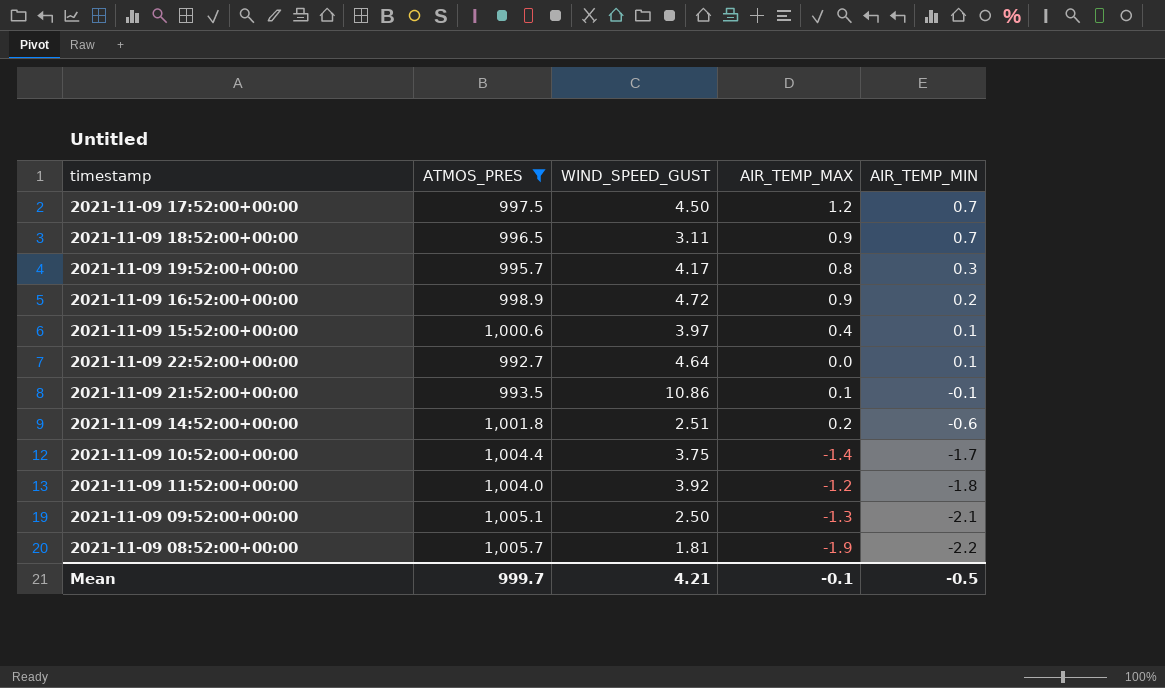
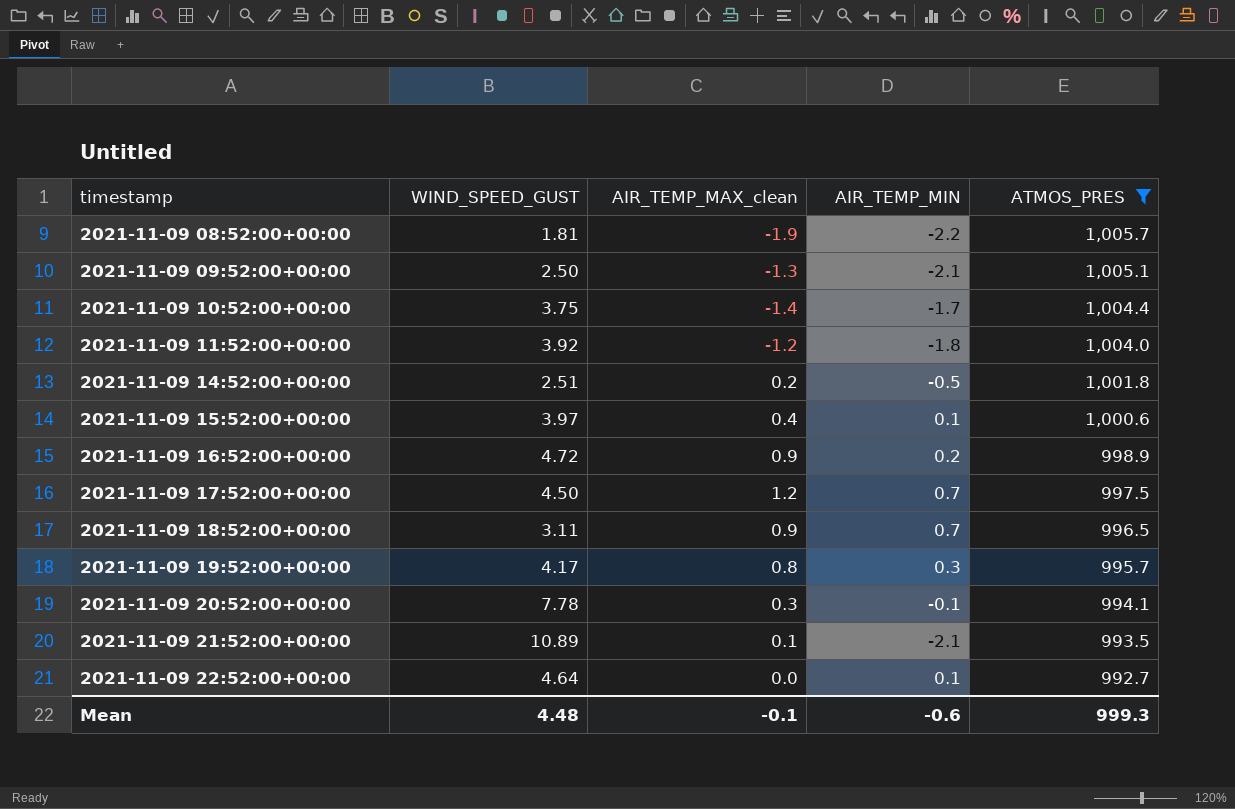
row order: AIR_TEMP_MIN descending -> timestamp ascending
column name: AIR_TEMP_MAX -> AIR_TEMP_MAX_clean
column ATMOS_PRES | position: 2 -> 5
2021-11-09 14:52:00+00:00 | AIR_TEMP_MIN: -0.6 -> -0.5
row 2021-11-09 20:52:00+00:00: none -> 7.78 | 0.3 | -0.1 | 994.1
2021-11-09 21:52:00+00:00 | WIND_SPEED_GUST: 10.86 -> 10.89
2021-11-09 21:52:00+00:00 | AIR_TEMP_MIN: -0.1 -> -2.1
Mean | WIND_SPEED_GUST: 4.21 -> 4.48
Mean | AIR_TEMP_MIN: -0.5 -> -0.6
Mean | ATMOS_PRES: 999.7 -> 999.3

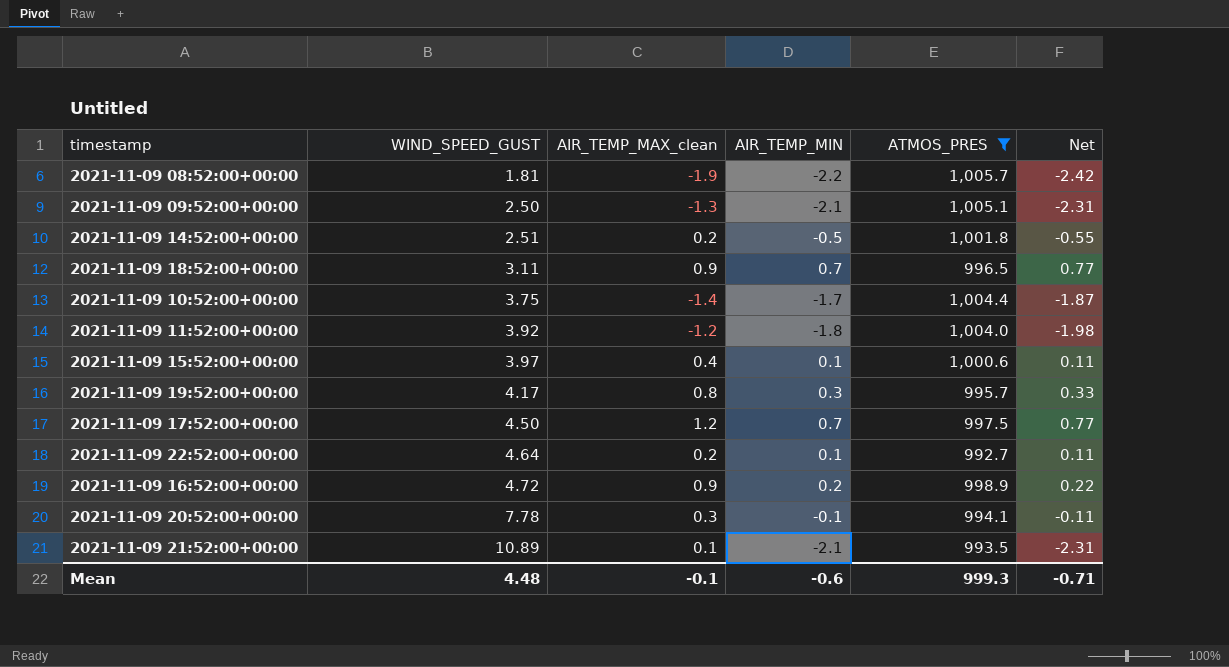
row order: timestamp ascending -> WIND_SPEED_GUST ascending
column Net | formula: none -> [AIR_TEMP_MIN] * 1.1
2021-11-09 22:52:00+00:00 | AIR_TEMP_MAX_clean: 0.0 -> 0.2

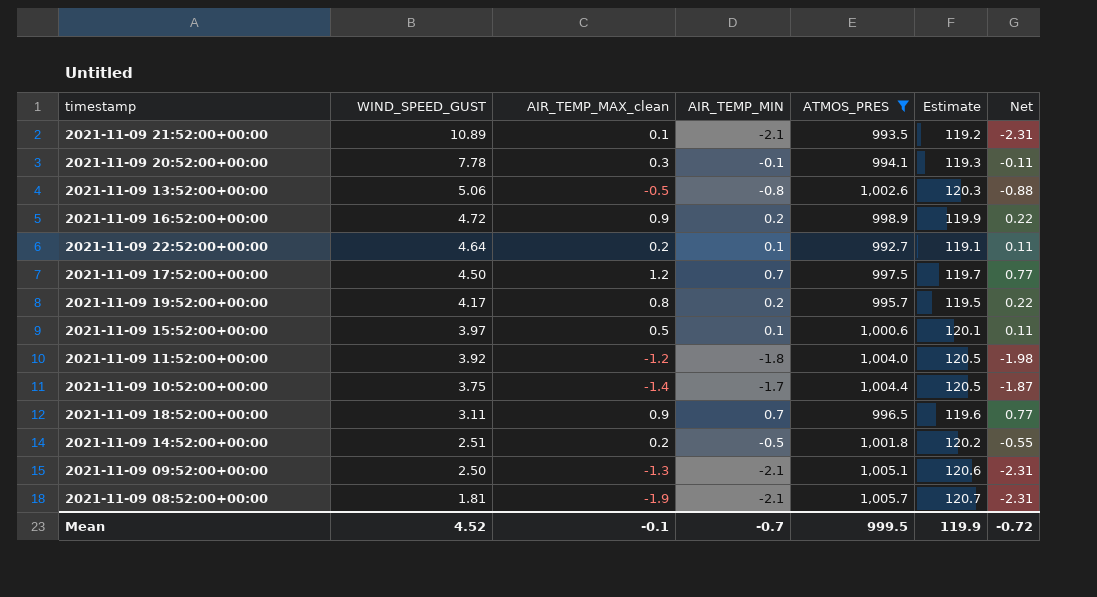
row order: WIND_SPEED_GUST ascending -> WIND_SPEED_GUST descending
column Estimate | formula: none -> [ATMOS_PRES] * 0.12
row 2021-11-09 13:52:00+00:00: none -> 5.06 | -0.5 | -0.8 | 1,002.6 | 120.3 | -0.88
2021-11-09 19:52:00+00:00 | AIR_TEMP_MIN: 0.3 -> 0.2
2021-11-09 19:52:00+00:00 | Net: 0.33 -> 0.22
2021-11-09 15:52:00+00:00 | AIR_TEMP_MAX_clean: 0.4 -> 0.5
2021-11-09 08:52:00+00:00 | AIR_TEMP_MIN: -2.2 -> -2.1
2021-11-09 08:52:00+00:00 | Net: -2.42 -> -2.31
Mean | WIND_SPEED_GUST: 4.48 -> 4.52
Mean | AIR_TEMP_MIN: -0.6 -> -0.7
Mean | ATMOS_PRES: 999.3 -> 999.5
Mean | Net: -0.71 -> -0.72

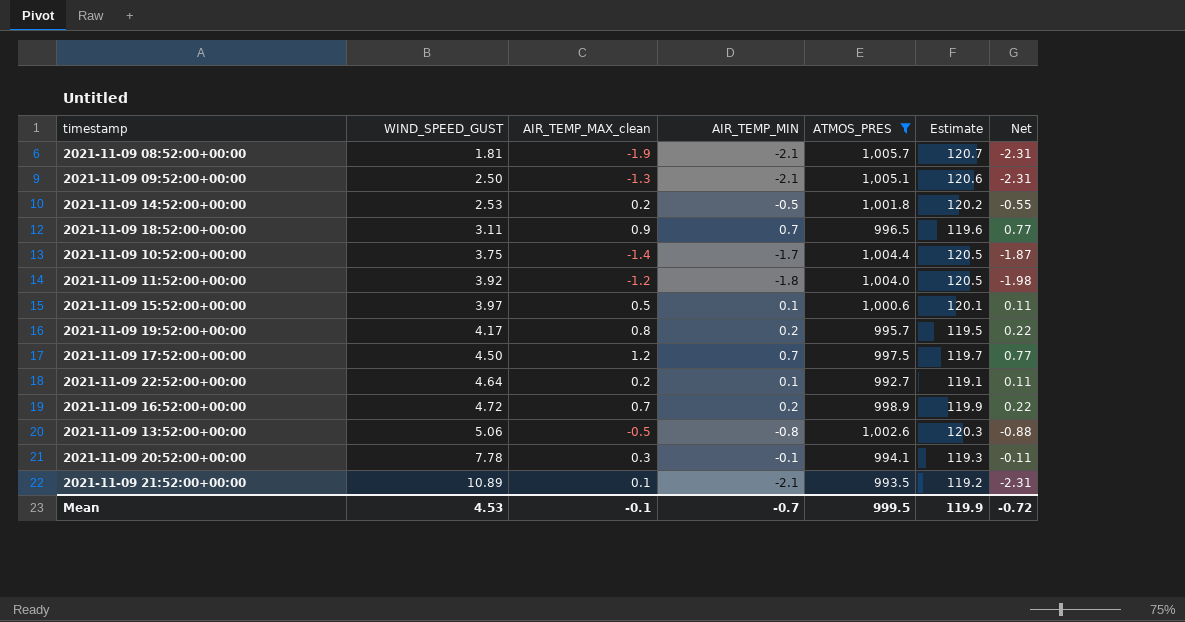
row order: WIND_SPEED_GUST descending -> WIND_SPEED_GUST ascending
2021-11-09 14:52:00+00:00 | WIND_SPEED_GUST: 2.51 -> 2.53
2021-11-09 16:52:00+00:00 | AIR_TEMP_MAX_clean: 0.9 -> 0.7
Mean | WIND_SPEED_GUST: 4.52 -> 4.53

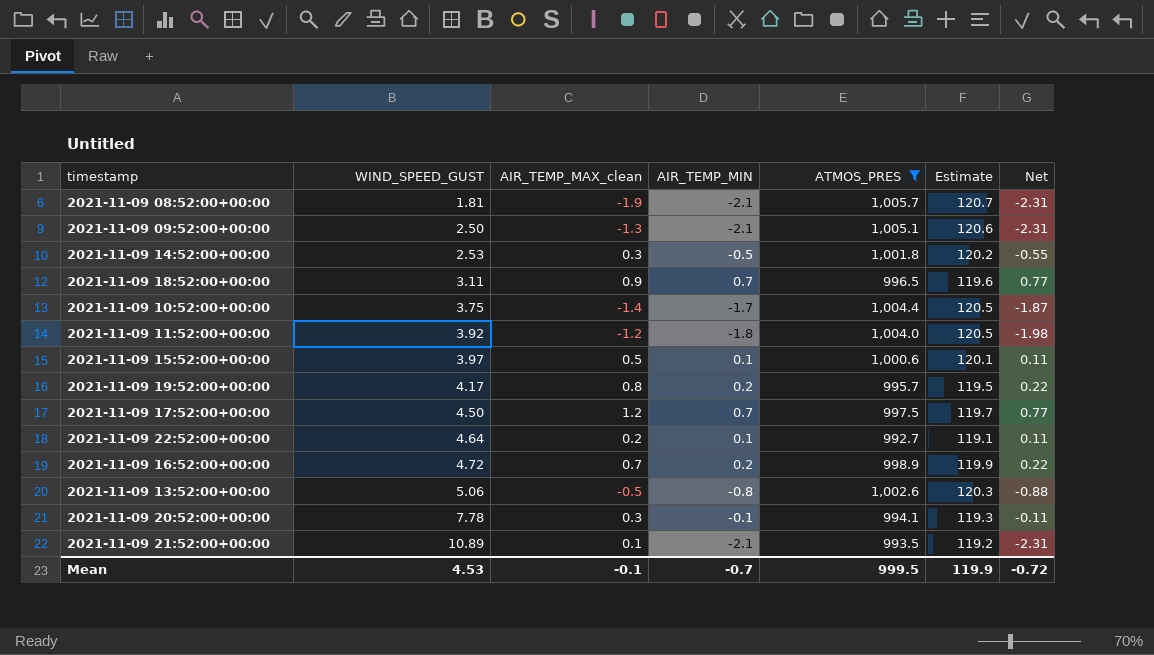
2021-11-09 14:52:00+00:00 | AIR_TEMP_MAX_clean: 0.2 -> 0.3

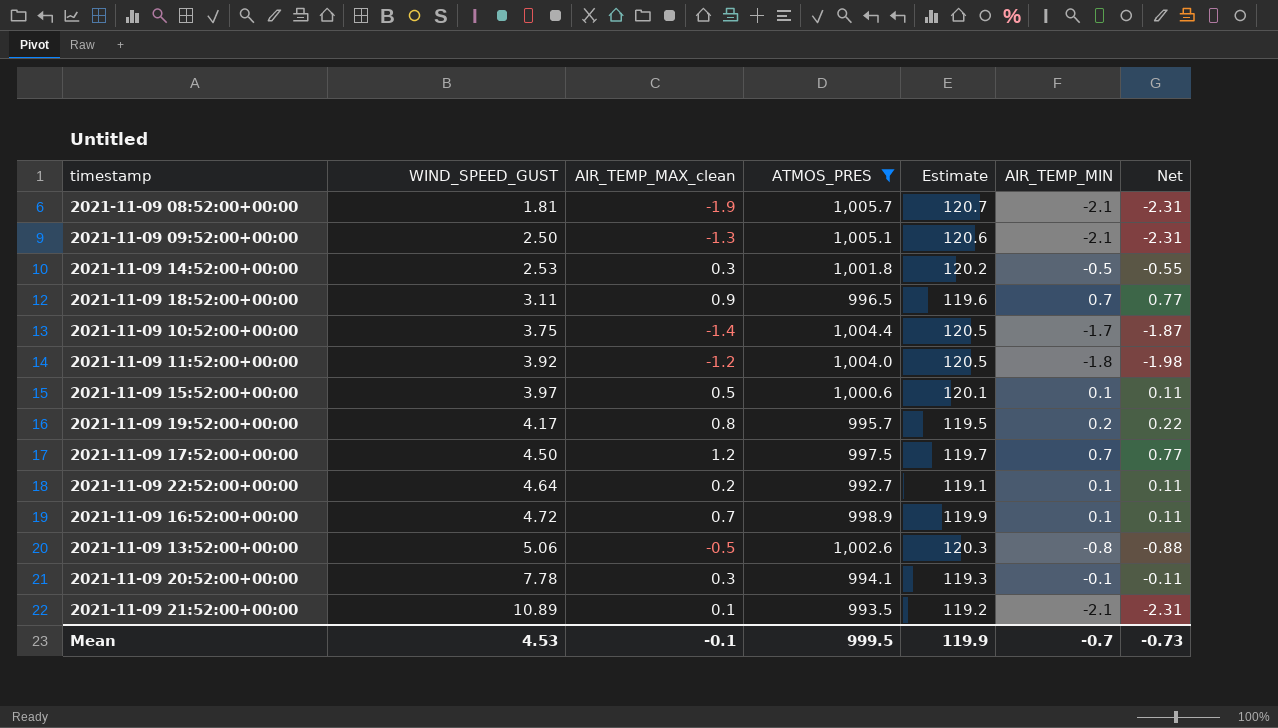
column AIR_TEMP_MIN | position: 4 -> 6
2021-11-09 16:52:00+00:00 | AIR_TEMP_MIN: 0.2 -> 0.1
2021-11-09 16:52:00+00:00 | Net: 0.22 -> 0.11
Mean | Net: -0.72 -> -0.73

